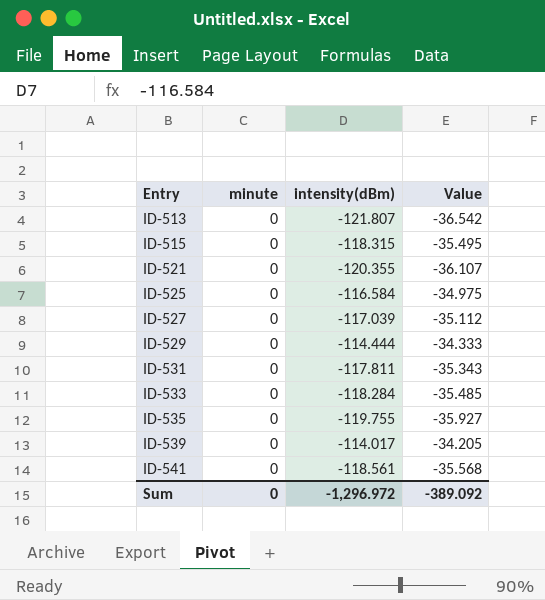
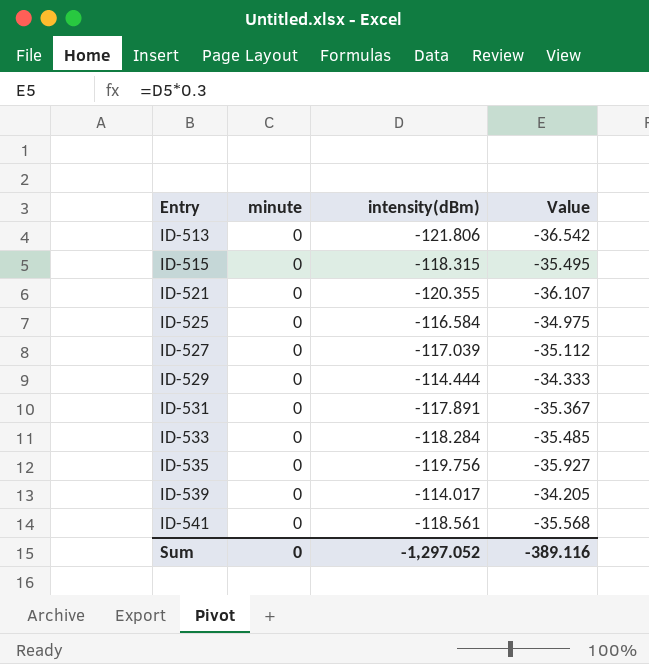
ID-513 | intensity(dBm): -121.807 -> -121.806
ID-531 | intensity(dBm): -117.811 -> -117.891
ID-531 | Value: -35.343 -> -35.367
ID-535 | intensity(dBm): -119.755 -> -119.756
Sum | intensity(dBm): -1,296.972 -> -1,297.052
Sum | Value: -389.092 -> -389.116

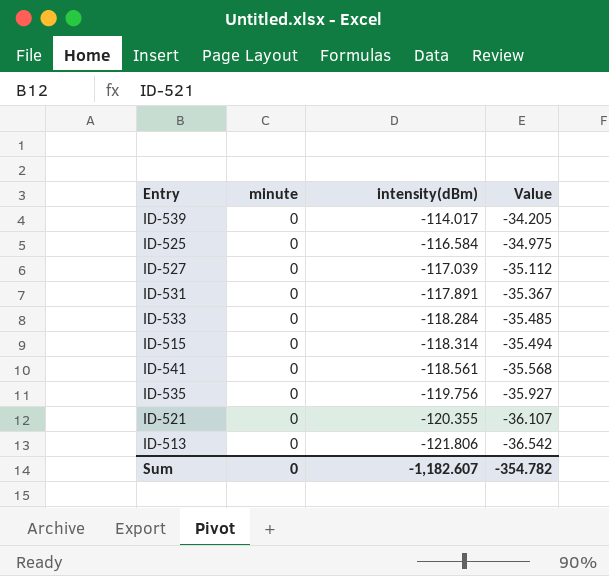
row order: Entry ascending -> intensity(dBm) descending
row ID-529: 0 | -114.444 | -34.333 -> none
ID-515 | intensity(dBm): -118.315 -> -118.314
ID-515 | Value: -35.495 -> -35.494
Sum | intensity(dBm): -1,297.052 -> -1,182.607
Sum | Value: -389.116 -> -354.782

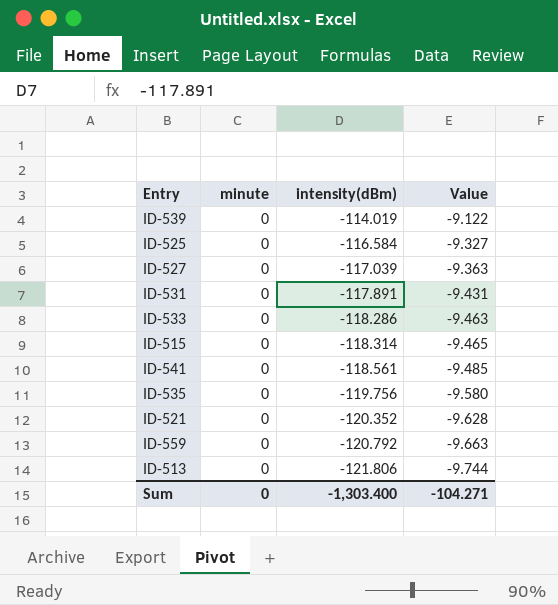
column Value | formula: [intensity(dBm)] * 0.3 -> [intensity(dBm)] * 0.08
ID-539 | intensity(dBm): -114.017 -> -114.019
ID-533 | intensity(dBm): -118.284 -> -118.286
ID-521 | intensity(dBm): -120.355 -> -120.352
row ID-559: none -> 0 | -120.792 | -9.663
Sum | intensity(dBm): -1,182.607 -> -1,303.400
Sum | Value: -354.782 -> -104.271

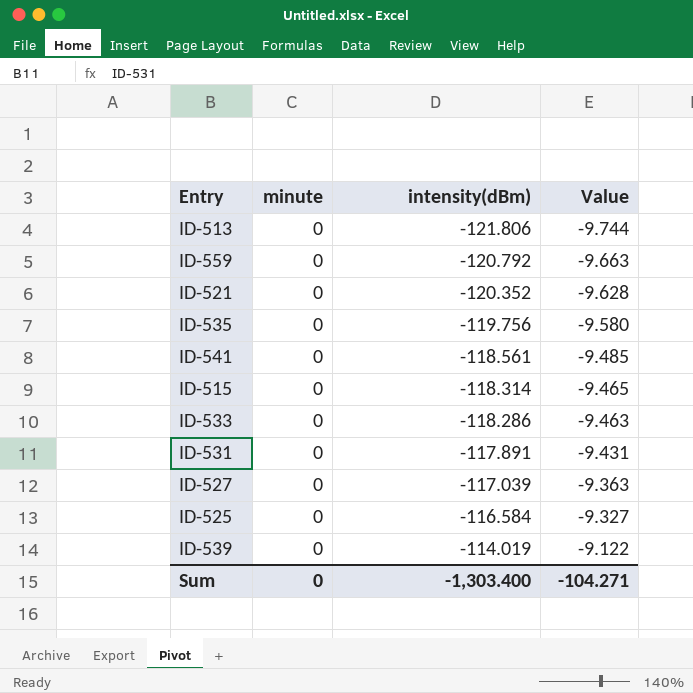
row order: intensity(dBm) descending -> intensity(dBm) ascending

